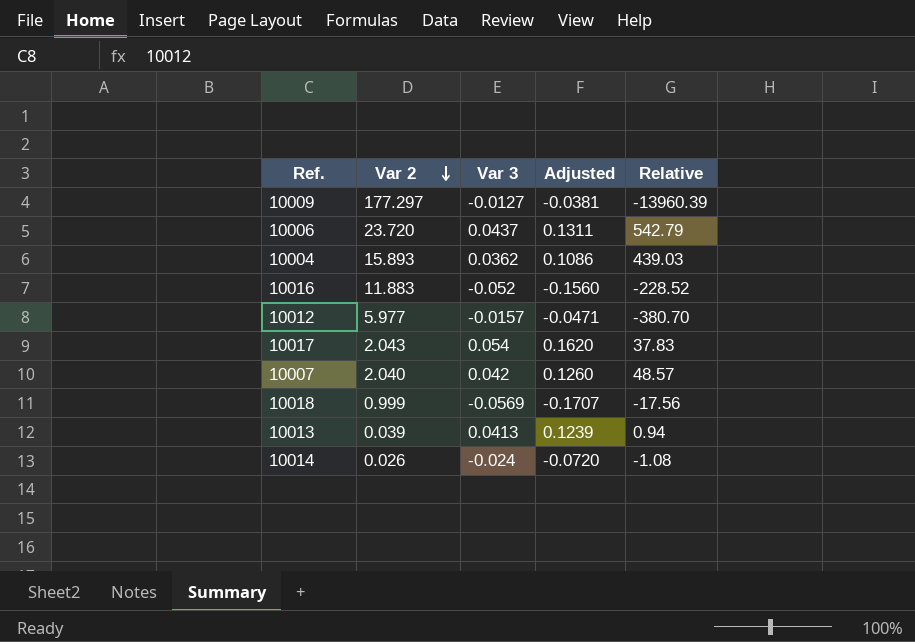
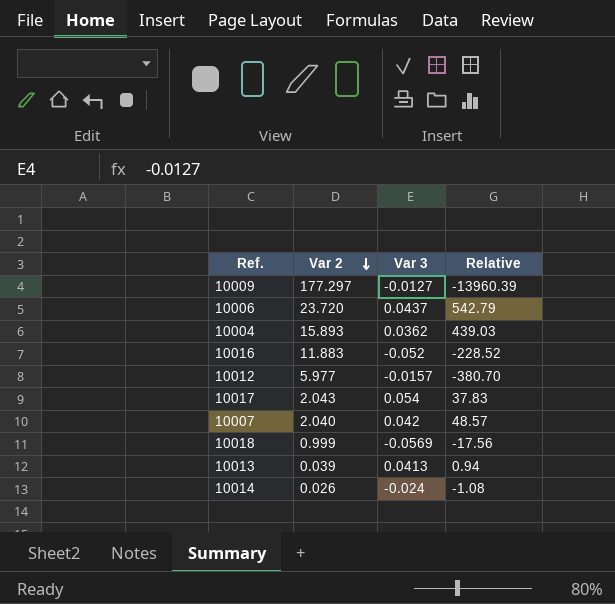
column Adjusted | formula: [Var 3] * 3 -> none

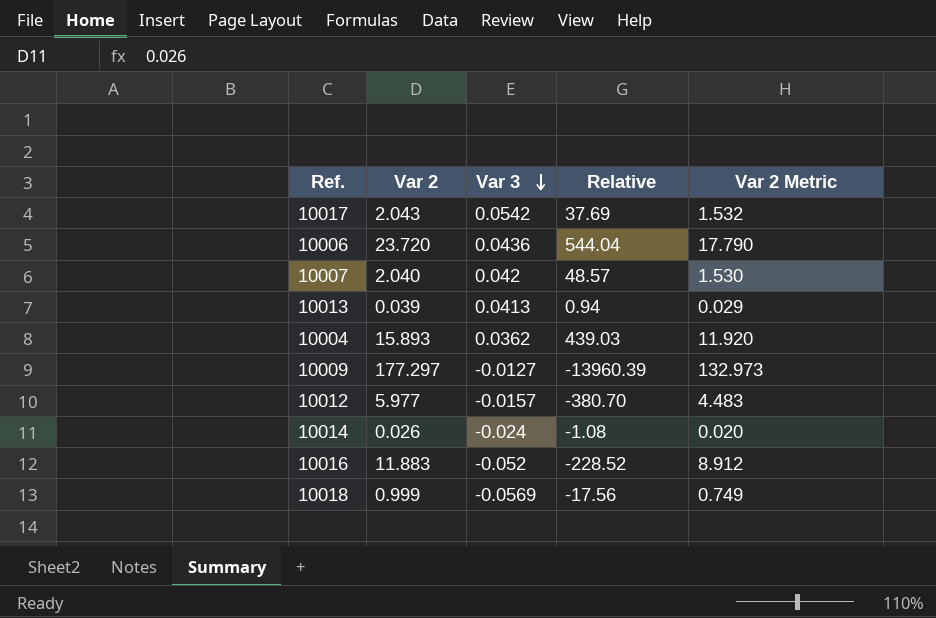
row order: Var 2 descending -> Var 3 descending
column Var 2 Metric | formula: none -> [Var 2] * 0.75
10017 | Var 3: 0.054 -> 0.0542
10017 | Relative: 37.83 -> 37.69
10006 | Var 3: 0.0437 -> 0.0436
10006 | Relative: 542.79 -> 544.04

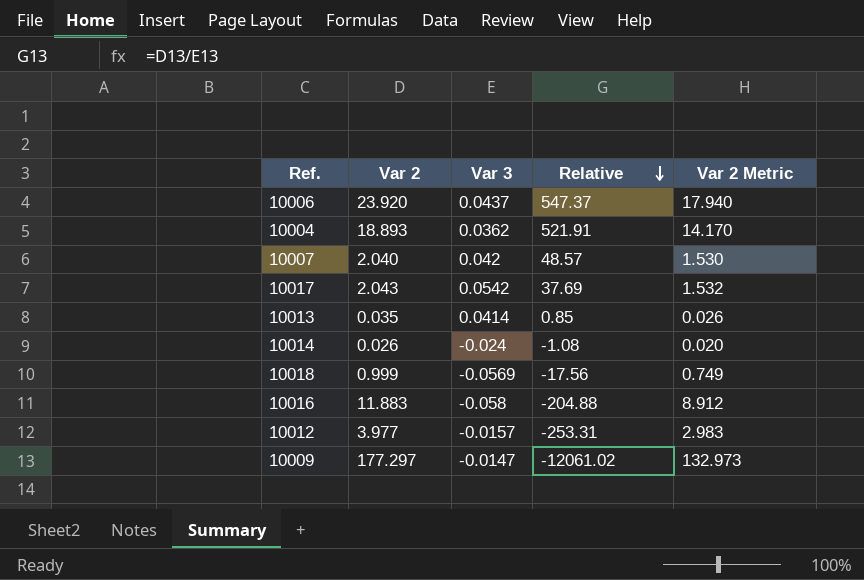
row order: Var 3 descending -> Relative descending
10006 | Var 2: 23.720 -> 23.920
10006 | Var 3: 0.0436 -> 0.0437
10006 | Relative: 544.04 -> 547.37
10006 | Var 2 Metric: 17.790 -> 17.940
10004 | Var 2: 15.893 -> 18.893
10004 | Relative: 439.03 -> 521.91
10004 | Var 2 Metric: 11.920 -> 14.170
10013 | Var 2: 0.039 -> 0.035
10013 | Var 3: 0.0413 -> 0.0414
10013 | Relative: 0.94 -> 0.85
10013 | Var 2 Metric: 0.029 -> 0.026
10016 | Var 3: -0.052 -> -0.058
10016 | Relative: -228.52 -> -204.88
10012 | Var 2: 5.977 -> 3.977
10012 | Relative: -380.70 -> -253.31
10012 | Var 2 Metric: 4.483 -> 2.983
10009 | Var 3: -0.0127 -> -0.0147
10009 | Relative: -13960.39 -> -12061.02

